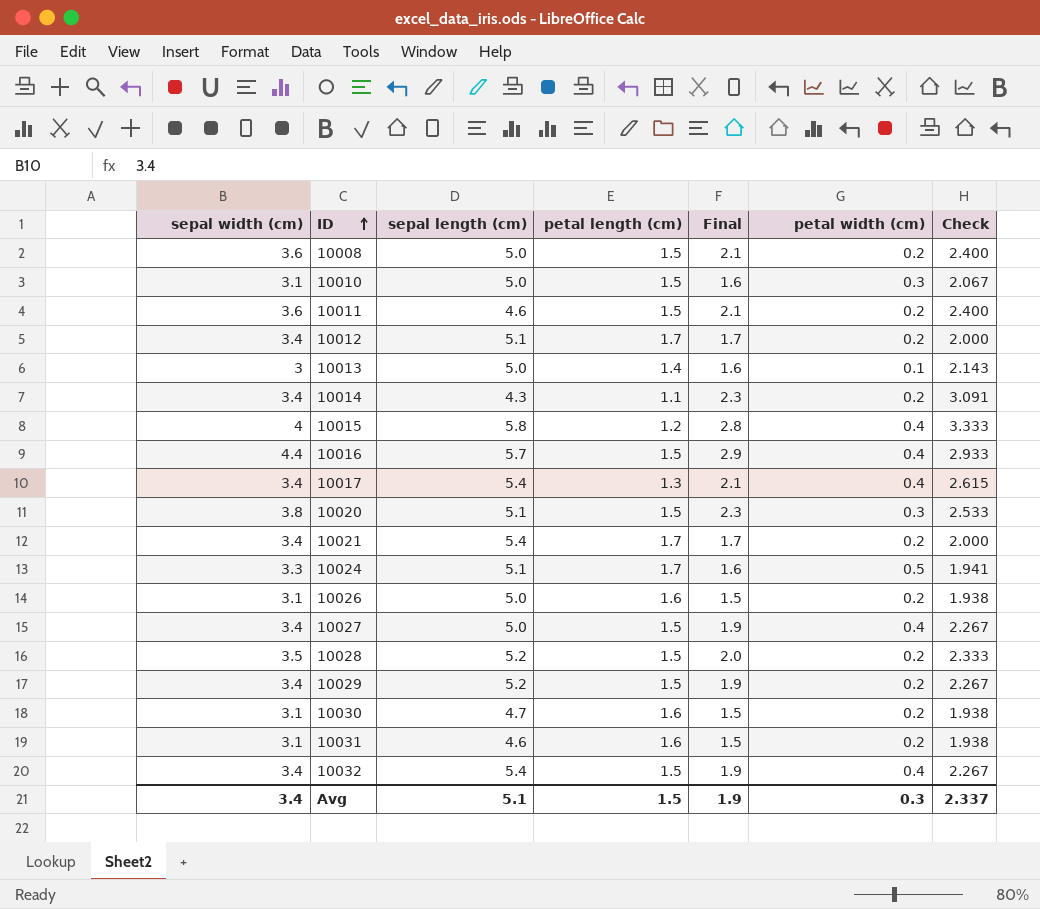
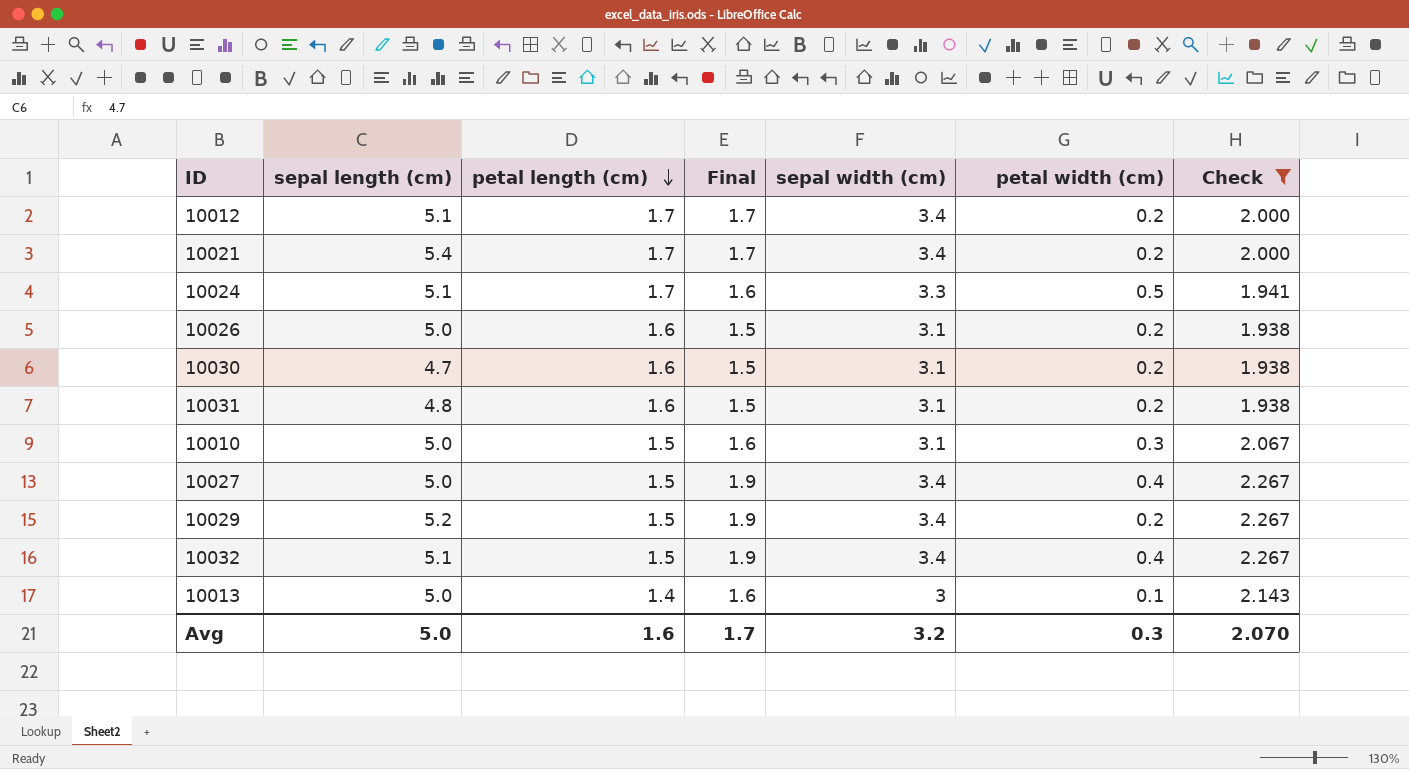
filter: none -> Check <= 2.267
row order: ID ascending -> petal length (cm) descending
column sepal width (cm) | position: 1 -> 5
10031 | sepal length (cm): 4.6 -> 4.8
10032 | sepal length (cm): 5.4 -> 5.1
Avg | sepal length (cm): 5.1 -> 5.0
Avg | petal length (cm): 1.5 -> 1.6
Avg | Final: 1.9 -> 1.7
Avg | sepal width (cm): 3.4 -> 3.2
Avg | Check: 2.337 -> 2.070

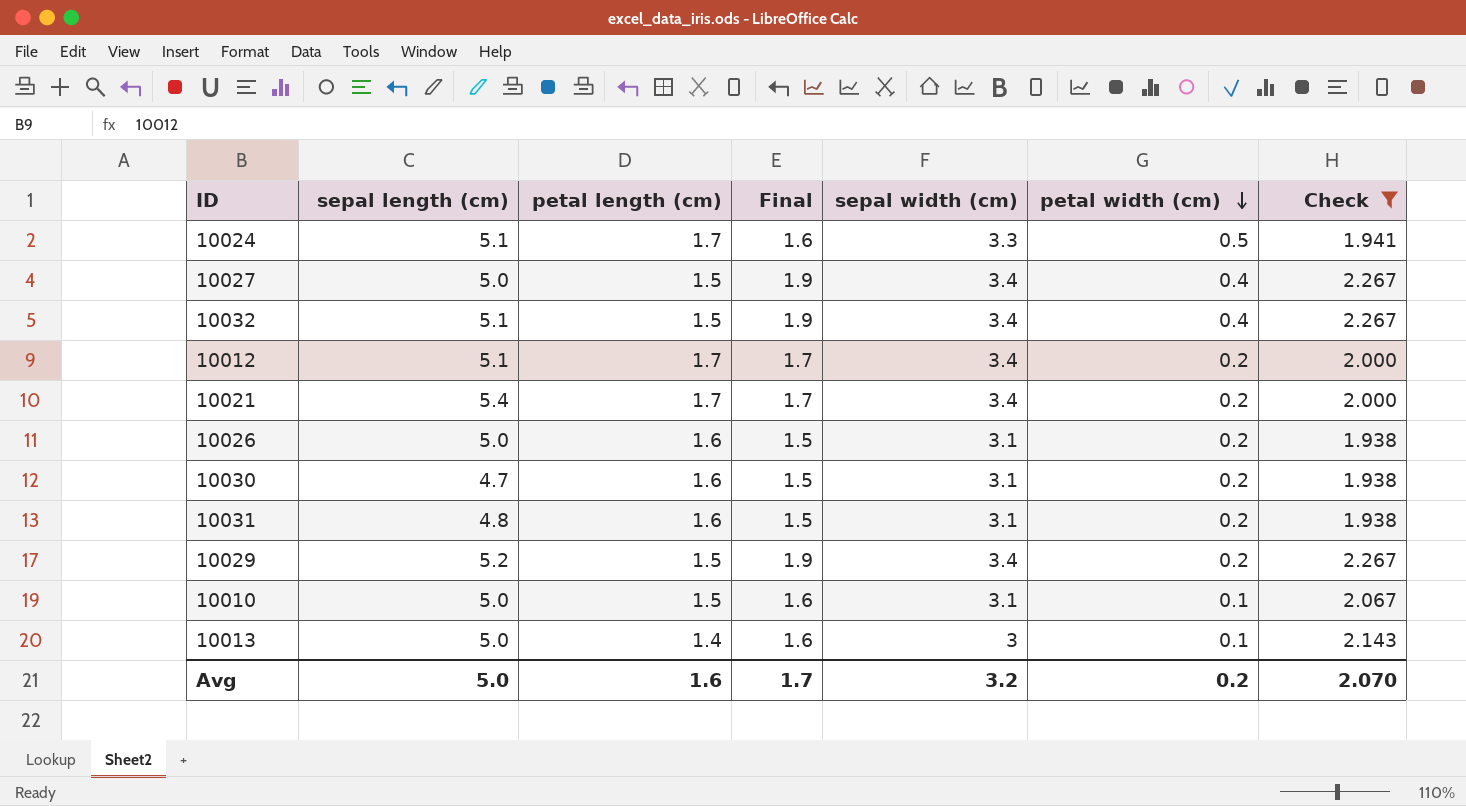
row order: petal length (cm) descending -> petal width (cm) descending
10010 | petal width (cm): 0.3 -> 0.1
Avg | petal width (cm): 0.3 -> 0.2

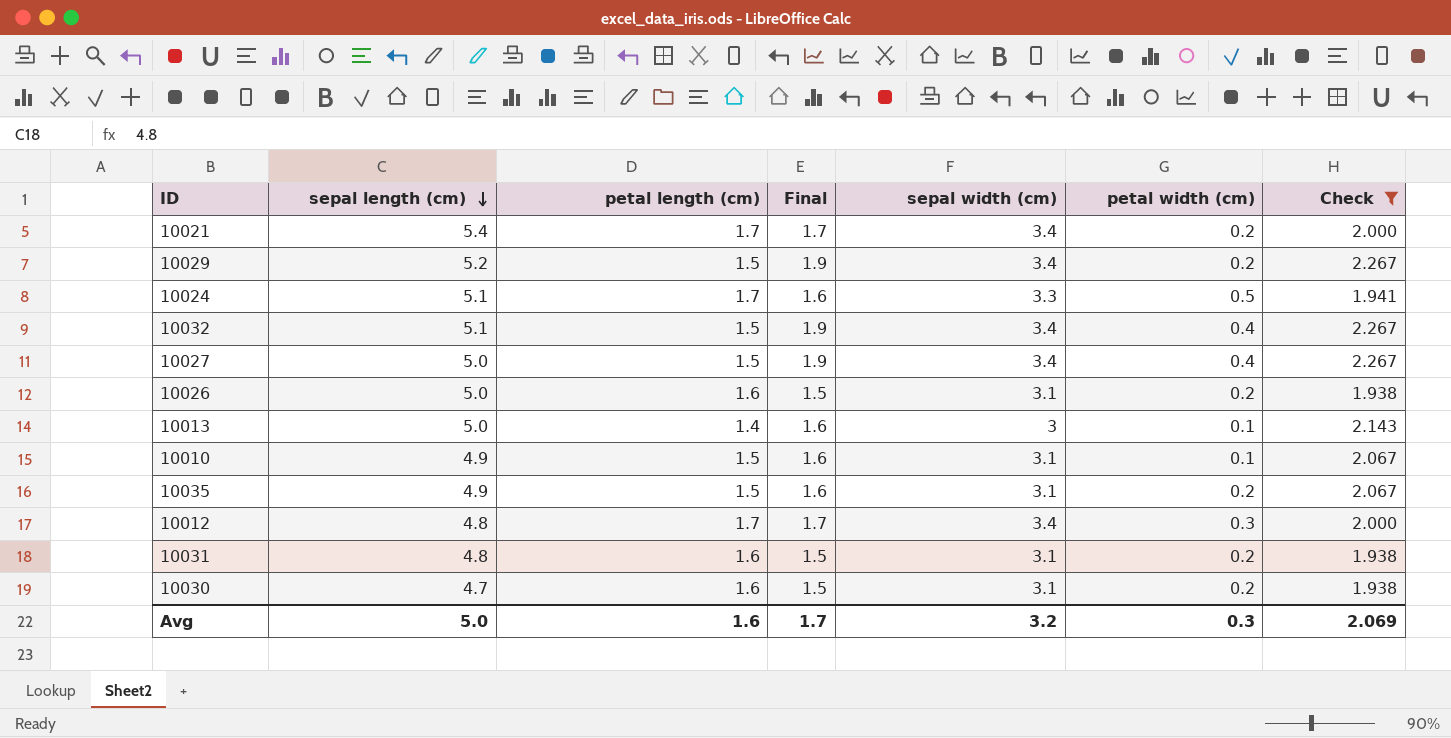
row order: petal width (cm) descending -> sepal length (cm) descending
10010 | sepal length (cm): 5.0 -> 4.9
row 10035: none -> 4.9 | 1.5 | 1.6 | 3.1 | 0.2 | 2.067
10012 | sepal length (cm): 5.1 -> 4.8
10012 | petal width (cm): 0.2 -> 0.3
Avg | petal width (cm): 0.2 -> 0.3
Avg | Check: 2.070 -> 2.069

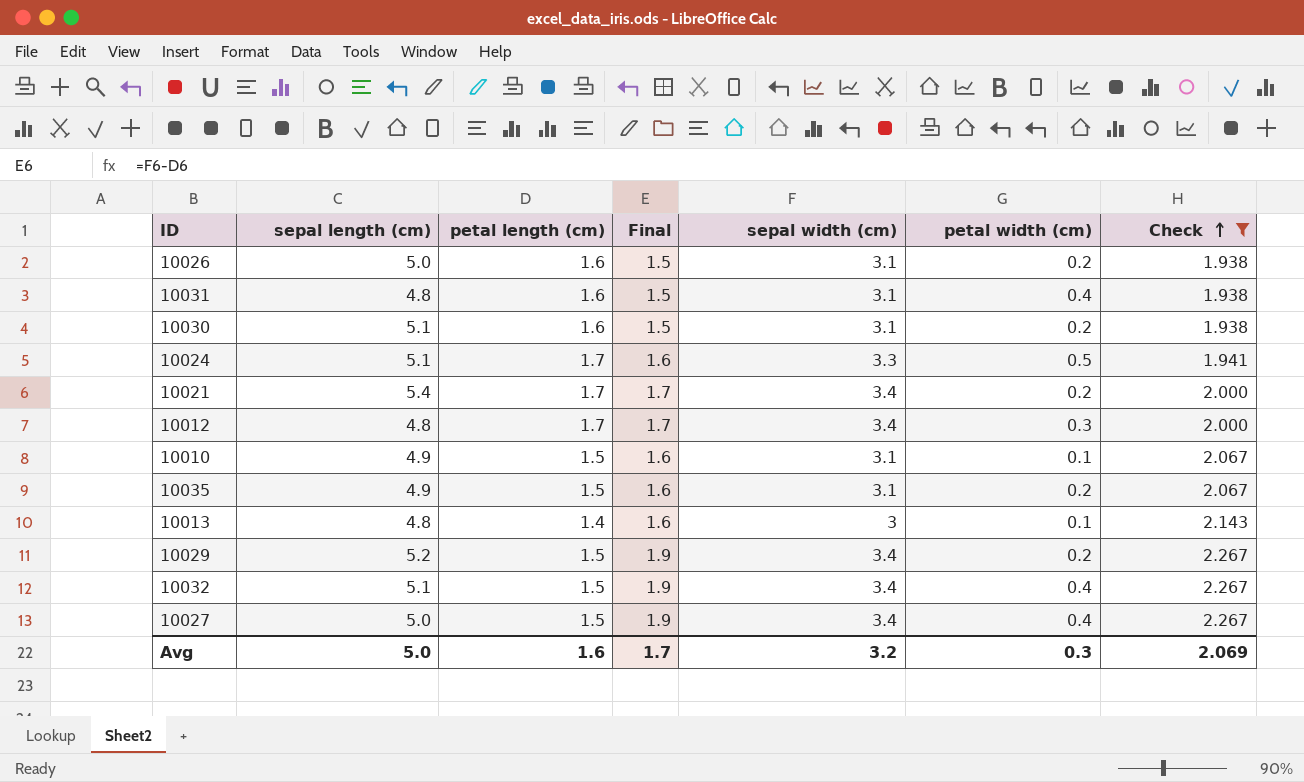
row order: sepal length (cm) descending -> Check ascending
10031 | petal width (cm): 0.2 -> 0.4
10030 | sepal length (cm): 4.7 -> 5.1
10013 | sepal length (cm): 5.0 -> 4.8

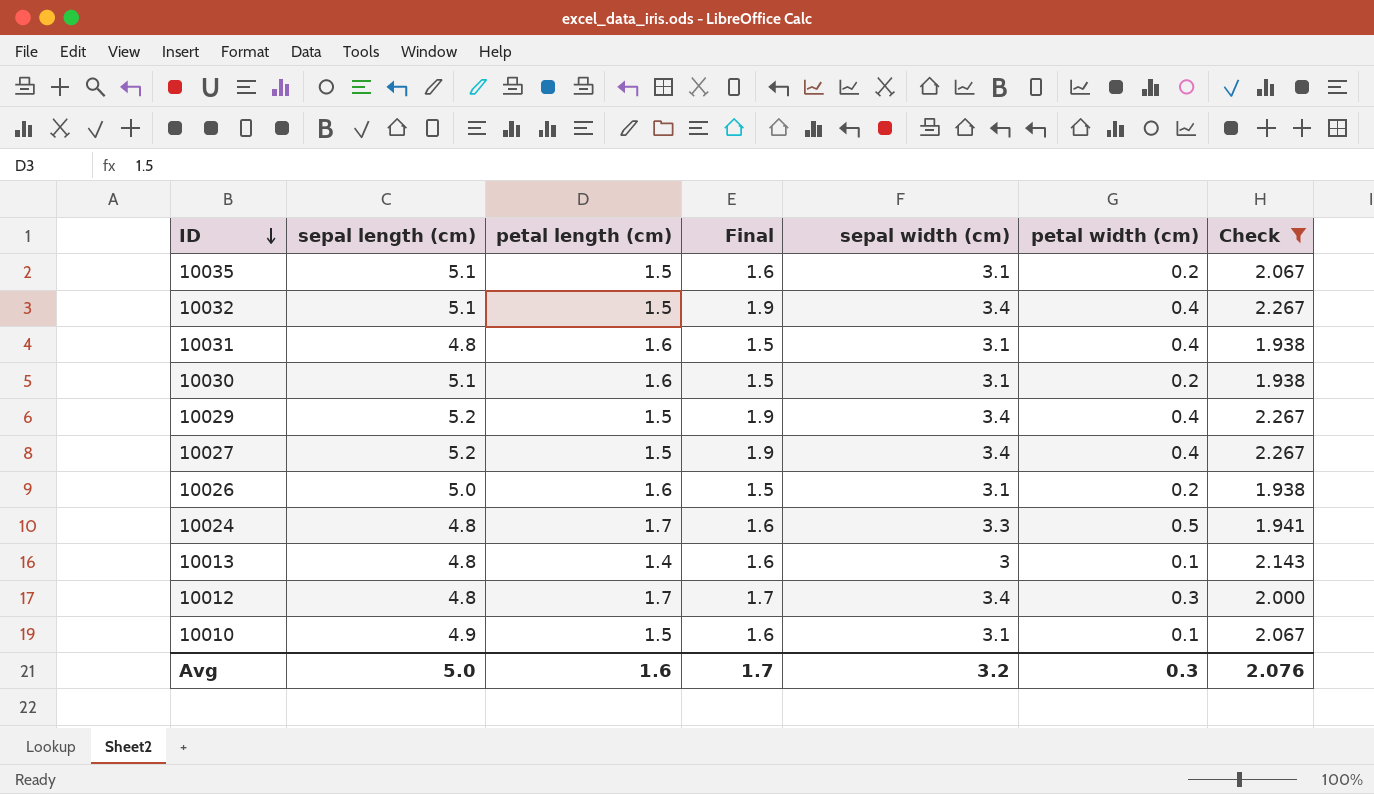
row order: Check ascending -> ID descending
row 10021: 5.4 | 1.7 | 1.7 | 3.4 | 0.2 | 2.000 -> none
10035 | sepal length (cm): 4.9 -> 5.1
10029 | petal width (cm): 0.2 -> 0.4
10027 | sepal length (cm): 5.0 -> 5.2
10024 | sepal length (cm): 5.1 -> 4.8
Avg | Check: 2.069 -> 2.076

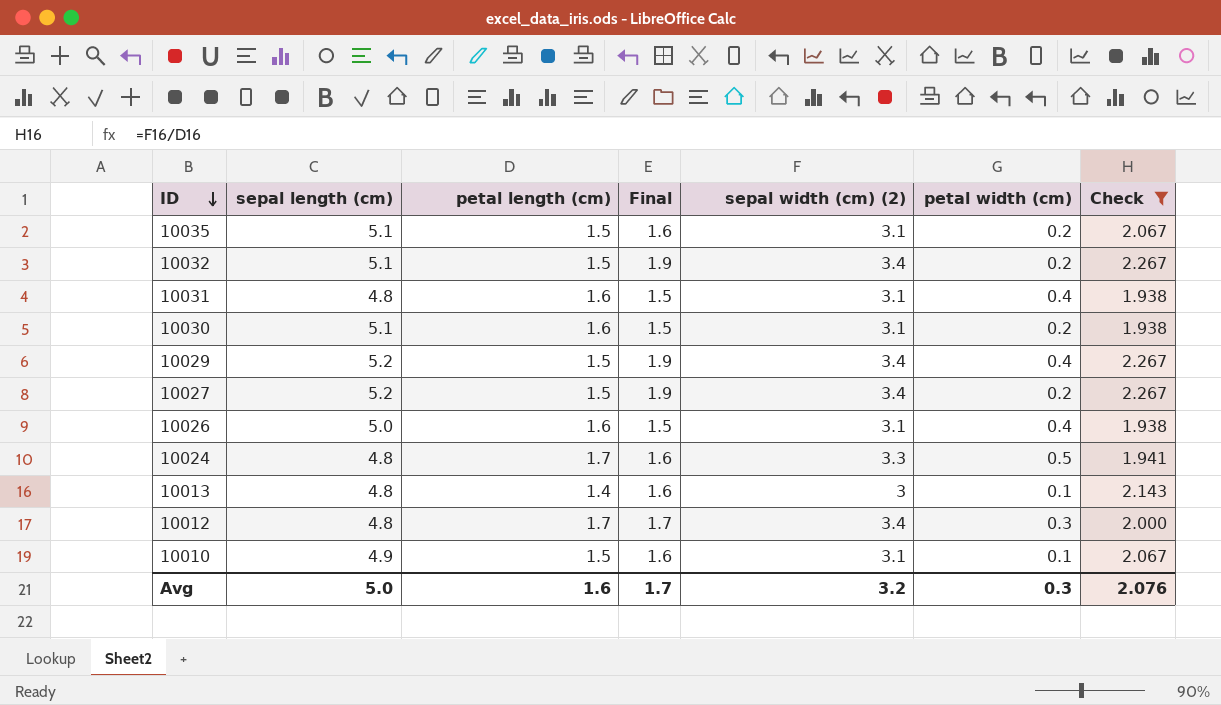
column name: sepal width (cm) -> sepal width (cm) (2)
10032 | petal width (cm): 0.4 -> 0.2
10027 | petal width (cm): 0.4 -> 0.2
10026 | petal width (cm): 0.2 -> 0.4

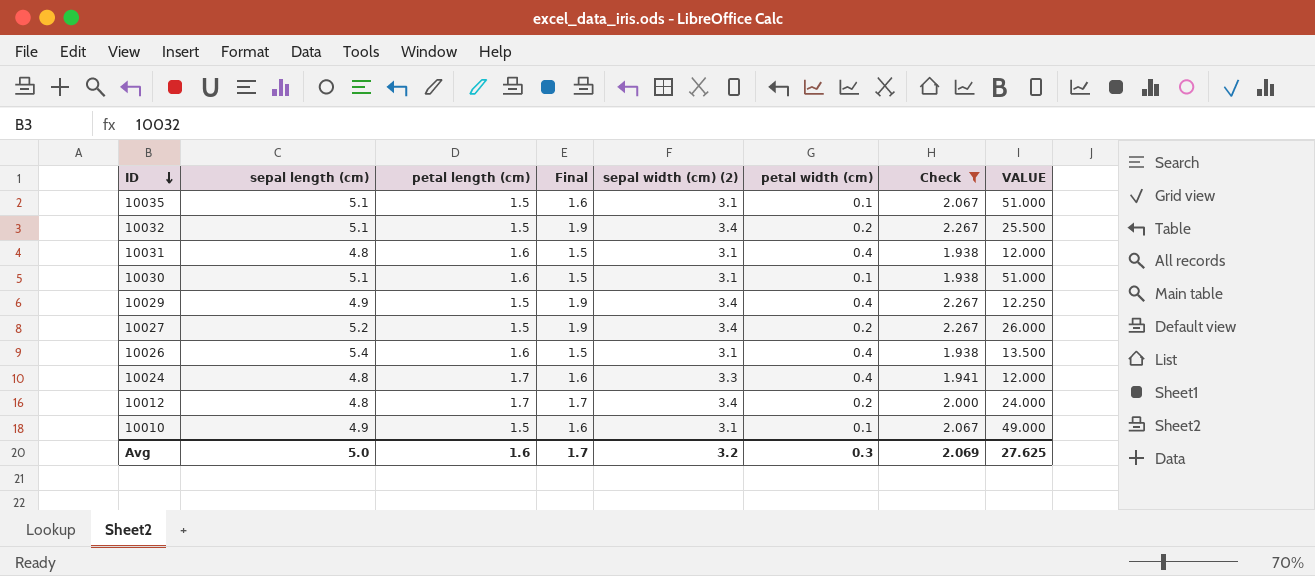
column VALUE | formula: none -> [sepal length (cm)] / [petal width (cm)]
row 10013: 4.8 | 1.4 | 1.6 | 3 | 0.1 | 2.143 -> none
10035 | petal width (cm): 0.2 -> 0.1
10030 | petal width (cm): 0.2 -> 0.1
10029 | sepal length (cm): 5.2 -> 4.9
10026 | sepal length (cm): 5.0 -> 5.4
10024 | petal width (cm): 0.5 -> 0.4
10012 | petal width (cm): 0.3 -> 0.2
Avg | Check: 2.076 -> 2.069

